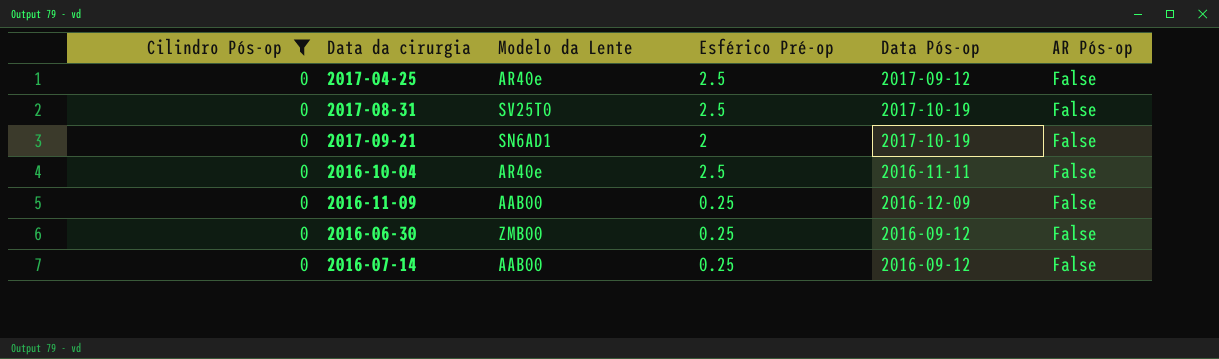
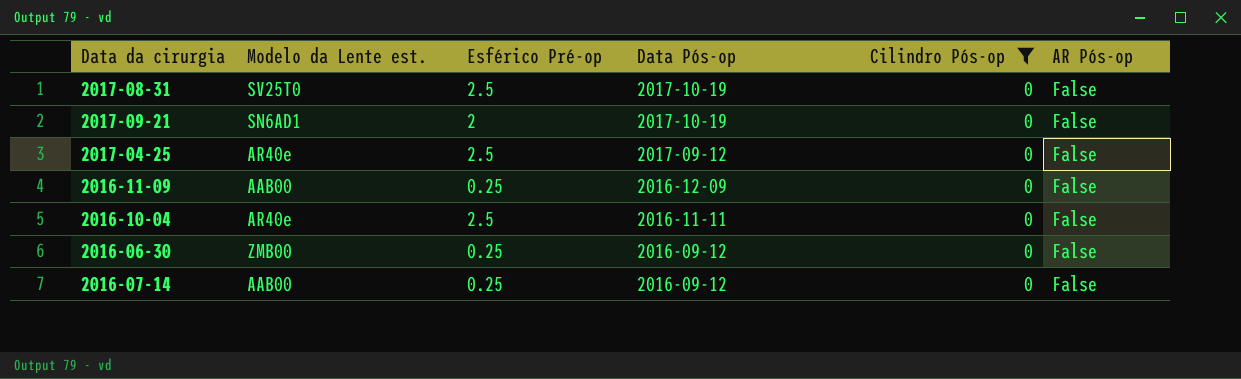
row order: none -> Data Pós-op descending
column name: Modelo da Lente -> Modelo da Lente est.
column Cilindro Pós-op | position: 1 -> 5

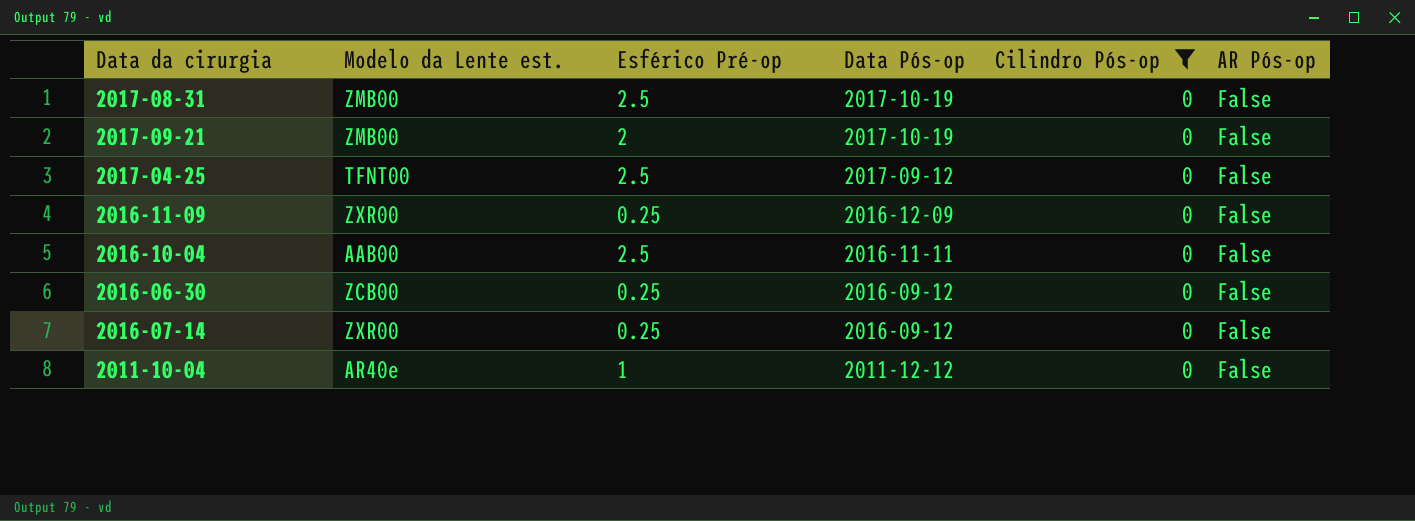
2017-08-31 | Modelo da Lente est.: SV25T0 -> ZMB00
2017-09-21 | Modelo da Lente est.: SN6AD1 -> ZMB00
2017-04-25 | Modelo da Lente est.: AR40e -> TFNT00
2016-11-09 | Modelo da Lente est.: AAB00 -> ZXR00
2016-10-04 | Modelo da Lente est.: AR40e -> AAB00
2016-06-30 | Modelo da Lente est.: ZMB00 -> ZCB00
2016-07-14 | Modelo da Lente est.: AAB00 -> ZXR00
row 2011-10-04: none -> AR40e | 1 | 2011-12-12 | 0 | False

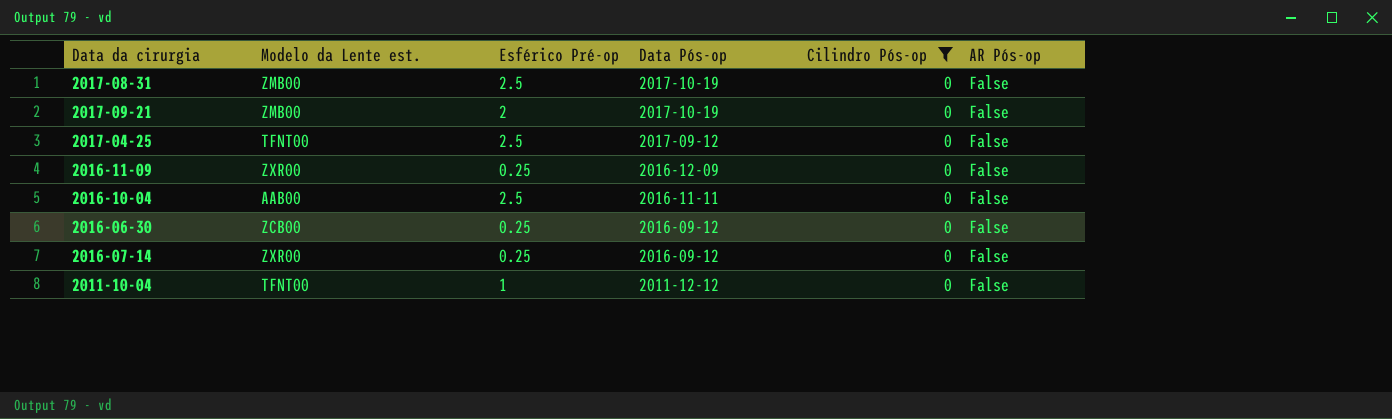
2011-10-04 | Modelo da Lente est.: AR40e -> TFNT00

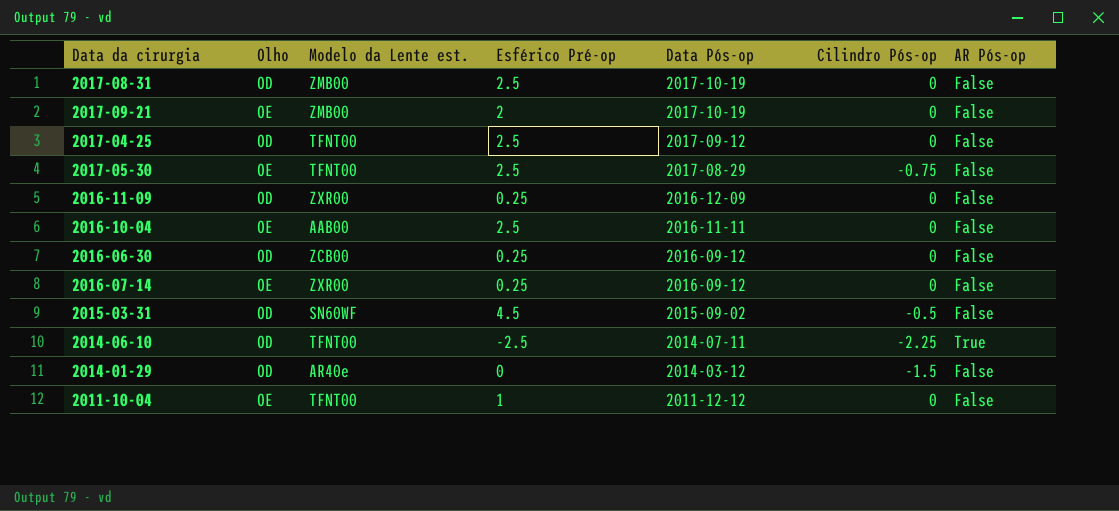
filter: Cilindro Pós-op = 0 -> none
column Olho | position: none -> 2

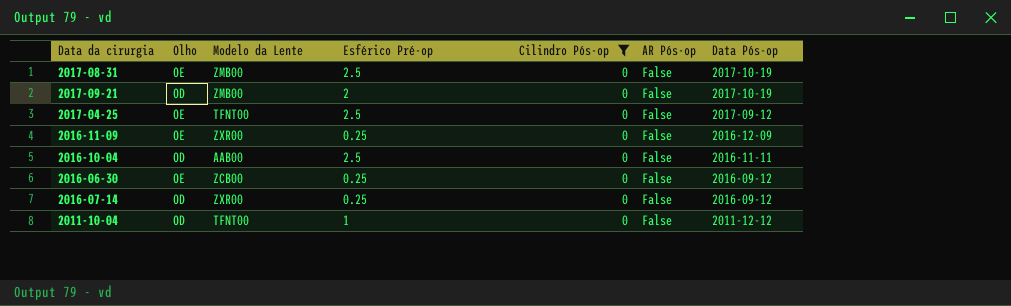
filter: none -> Cilindro Pós-op = 0
column name: Modelo da Lente est. -> Modelo da Lente
column Data Pós-op | position: 5 -> 7
2017-08-31 | Olho: OD -> OE
2017-09-21 | Olho: OE -> OD
2017-04-25 | Olho: OD -> OE
2016-11-09 | Olho: OD -> OE
2016-10-04 | Olho: OE -> OD
2016-06-30 | Olho: OD -> OE
2016-07-14 | Olho: OE -> OD
2011-10-04 | Olho: OE -> OD

